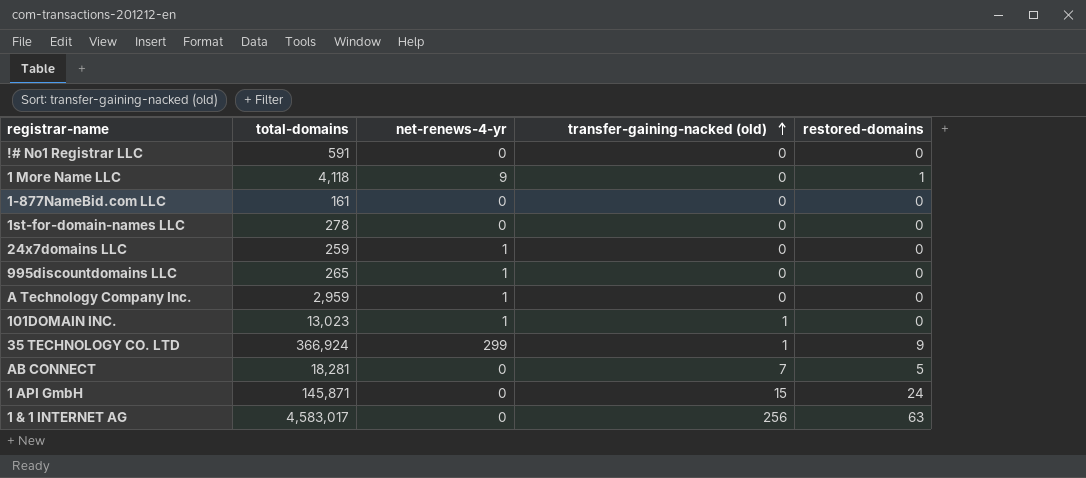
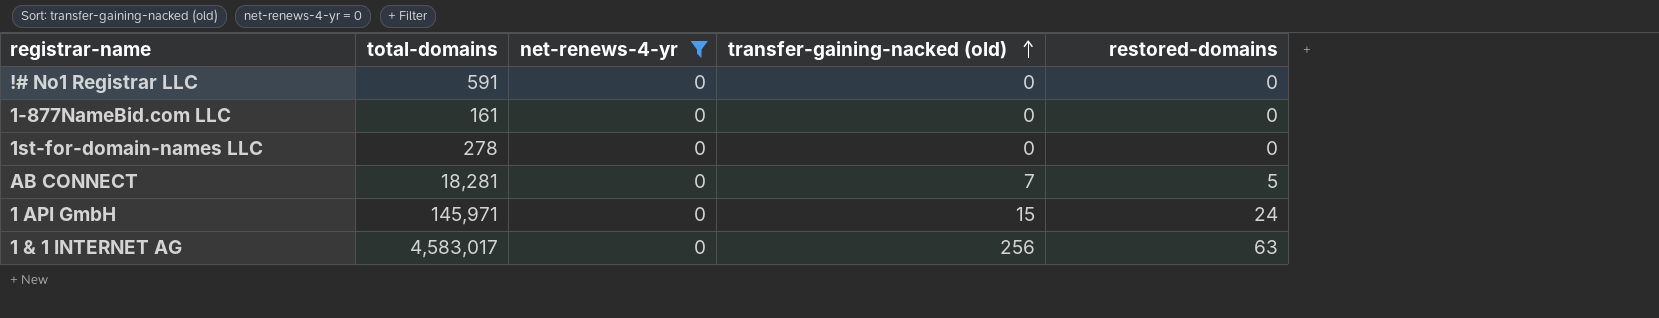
filter: none -> net-renews-4-yr = 0
1 API GmbH | total-domains: 145,871 -> 145,971

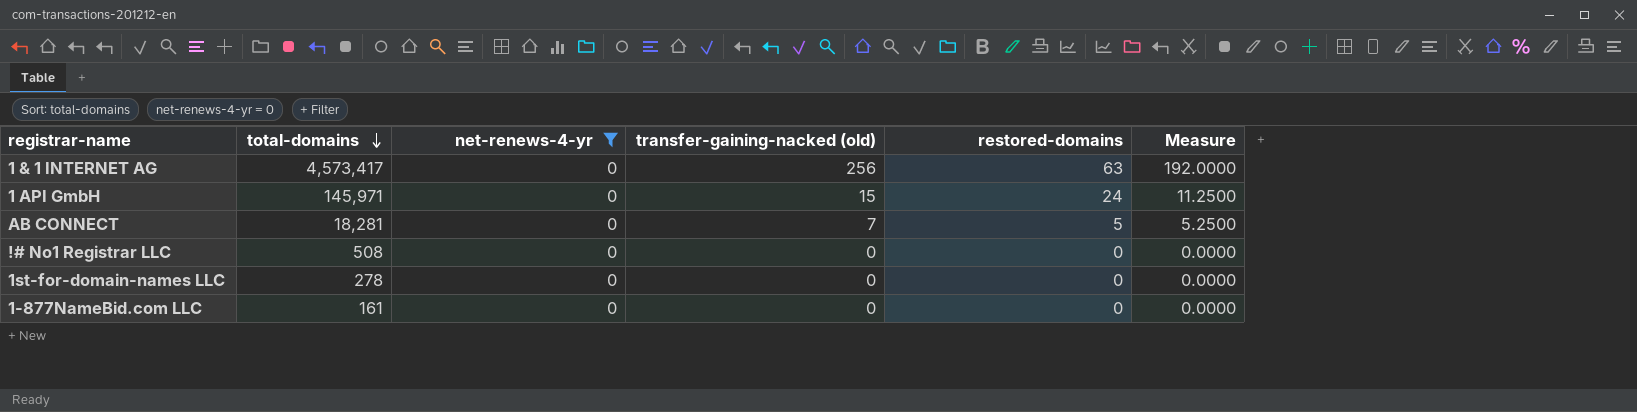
row order: transfer-gaining-nacked (old) ascending -> total-domains descending
column Measure | formula: none -> [transfer-gaining-nacked (old)] * 0.75
1 & 1 INTERNET AG | total-domains: 4,583,017 -> 4,573,417
!# No1 Registrar LLC | total-domains: 591 -> 508

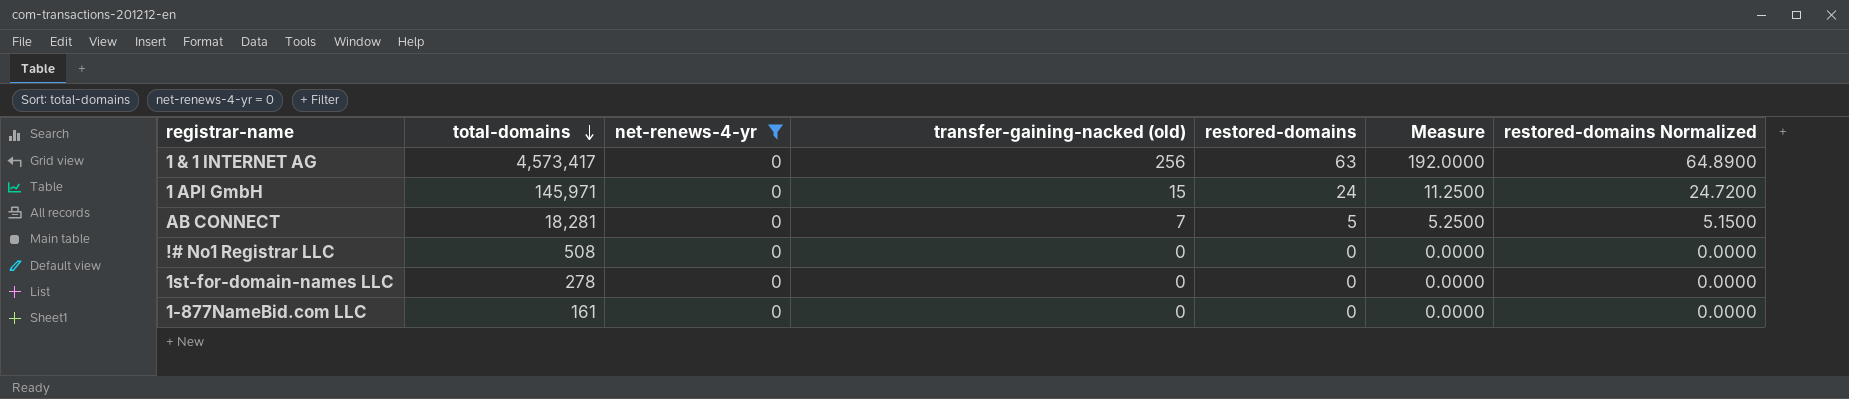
column restored-domains Normalized | formula: none -> [restored-domains] * 1.03

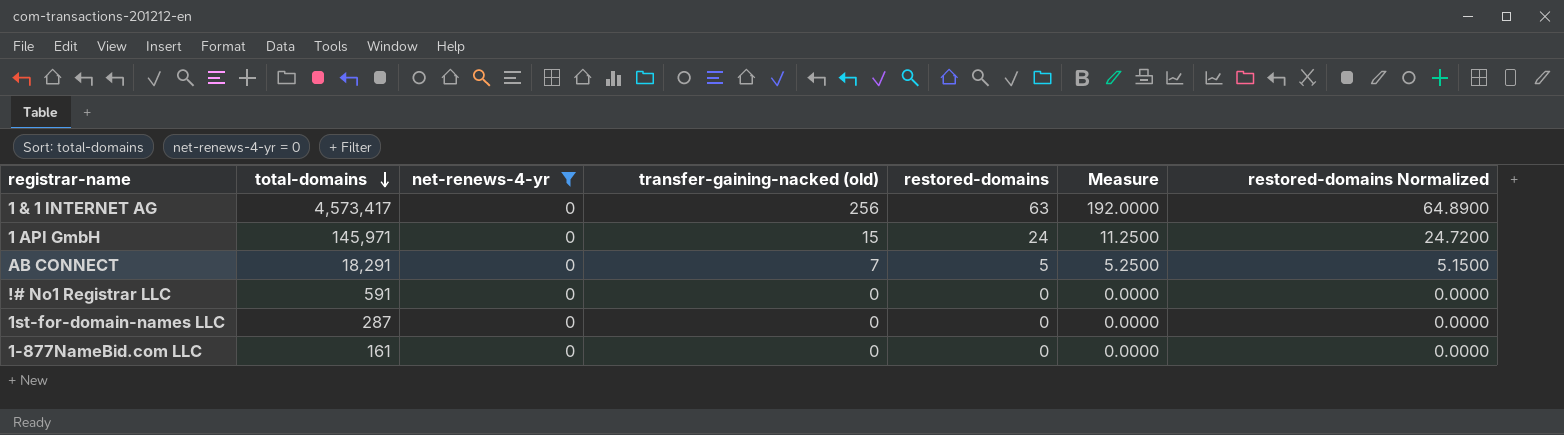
AB CONNECT | total-domains: 18,281 -> 18,291
!# No1 Registrar LLC | total-domains: 508 -> 591
1st-for-domain-names LLC | total-domains: 278 -> 287

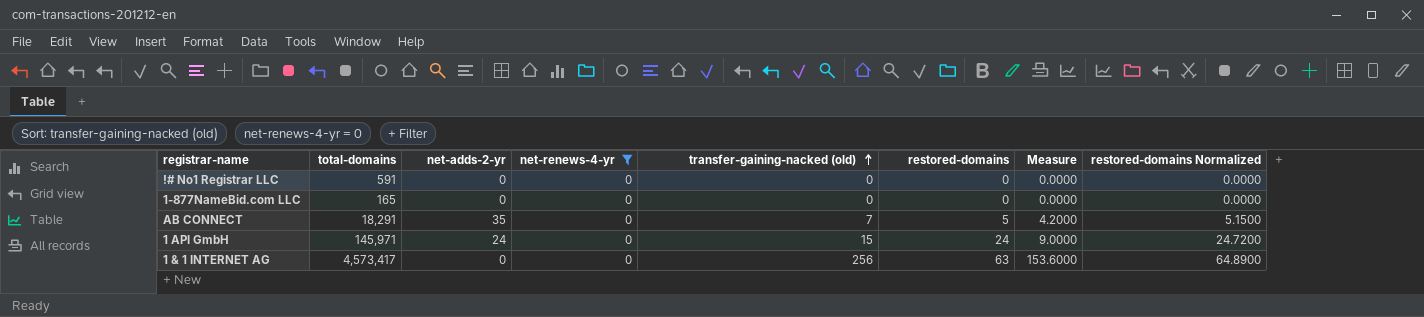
row order: total-domains descending -> transfer-gaining-nacked (old) ascending
column net-adds-2-yr | position: none -> 3
column Measure | formula: [transfer-gaining-nacked (old)] * 0.75 -> [transfer-gaining-nacked (old)] * 0.6
row 1st-for-domain-names LLC: 287 | 0 | 0 | 0 | 0.0000 | 0.0000 -> none
1-877NameBid.com LLC | total-domains: 161 -> 165

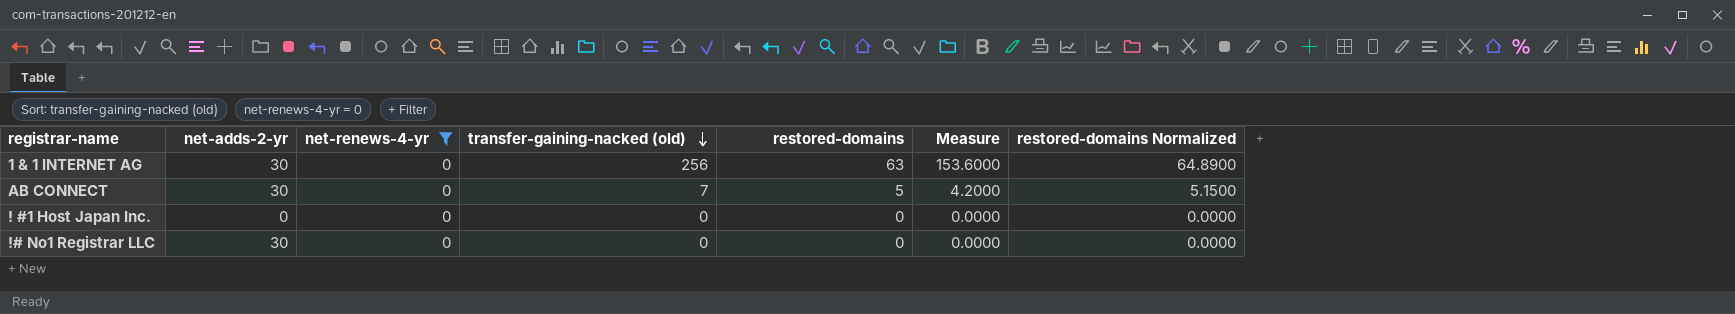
row order: transfer-gaining-nacked (old) ascending -> transfer-gaining-nacked (old) descending
column total-domains | position: 2 -> none
row 1-877NameBid.com LLC: 165 | 0 | 0 | 0 | 0 | 0.0000 | 0.0000 -> none
row 1 API GmbH: 145,971 | 24 | 0 | 15 | 24 | 9.0000 | 24.7200 -> none
1 & 1 INTERNET AG | net-adds-2-yr: 0 -> 30
AB CONNECT | net-adds-2-yr: 35 -> 30
row ! #1 Host Japan Inc.: none -> 0 | 0 | 0 | 0 | 0.0000 | 0.0000
!# No1 Registrar LLC | net-adds-2-yr: 0 -> 30

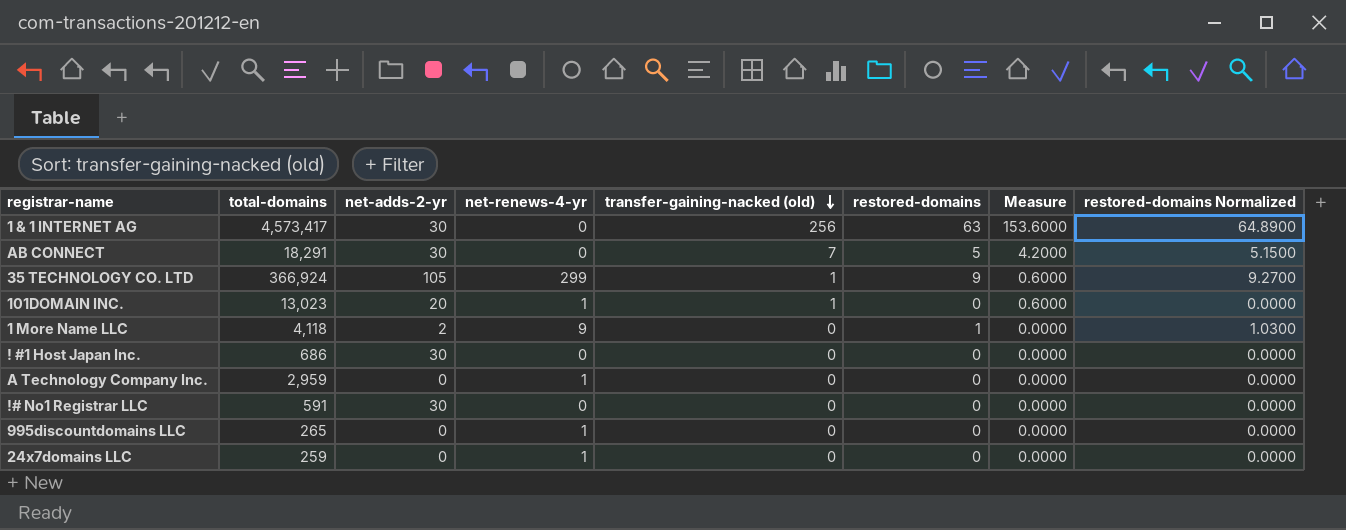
filter: net-renews-4-yr = 0 -> none
column total-domains | position: none -> 2
! #1 Host Japan Inc. | net-adds-2-yr: 0 -> 30

